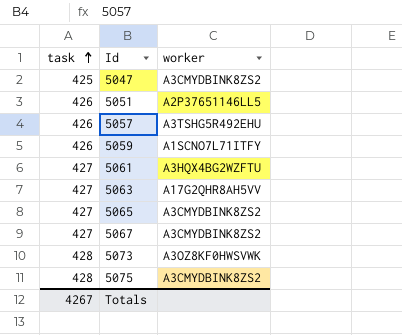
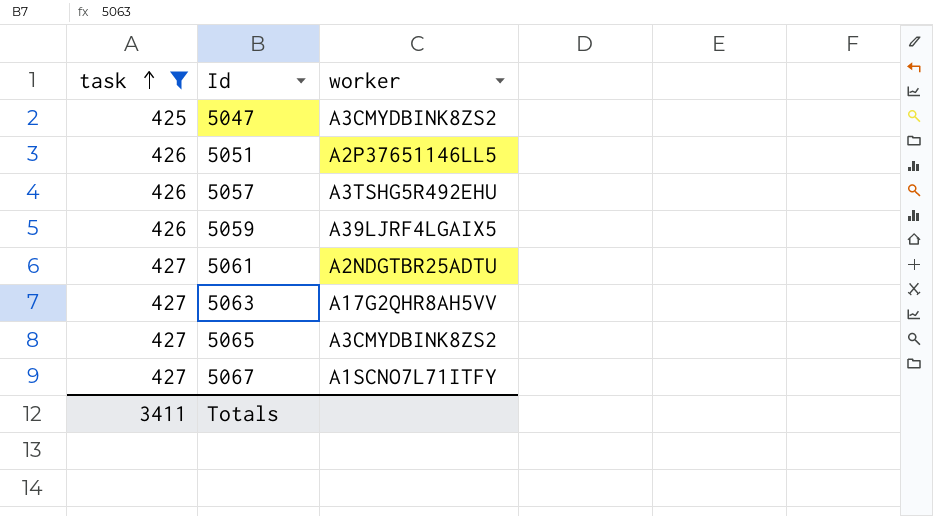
filter: none -> task != 428
5059 | worker: A1SCNO7L71ITFY -> A39LJRF4LGAIX5
5061 | worker: A3HQX4BG2WZFTU -> A2NDGTBR25ADTU
5067 | worker: A3CMYDBINK8ZS2 -> A1SCNO7L71ITFY
Totals | task: 4267 -> 3411

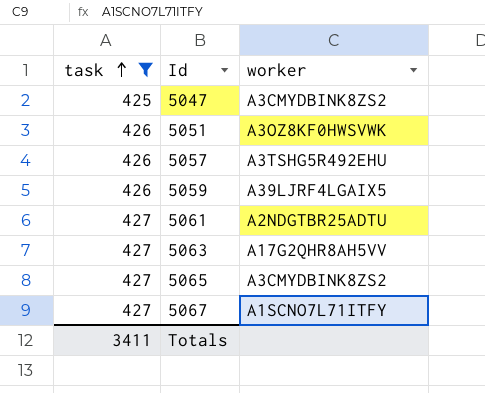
5051 | worker: A2P37651146LL5 -> A3OZ8KF0HWSVWK

